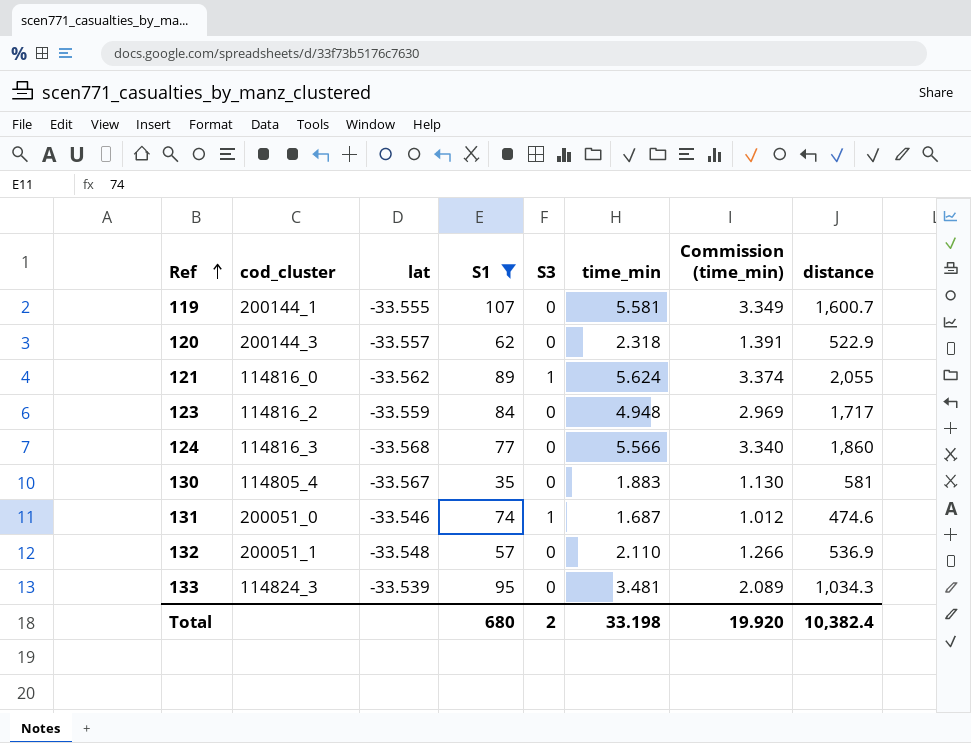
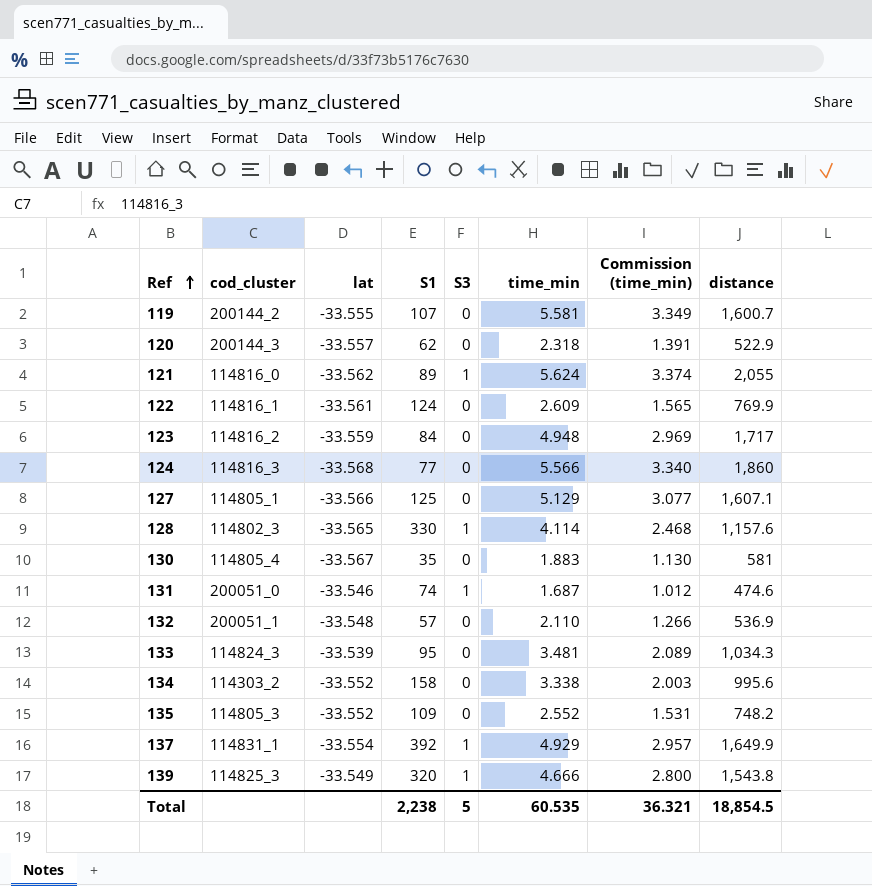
filter: S1 <= 107 -> none
119 | cod_cluster: 200144_1 -> 200144_2
Total | S1: 680 -> 2,238
Total | S3: 2 -> 5
Total | time_min: 33.198 -> 60.535
Total | Commission (time_min): 19.920 -> 36.321
Total | distance: 10,382.4 -> 18,854.5

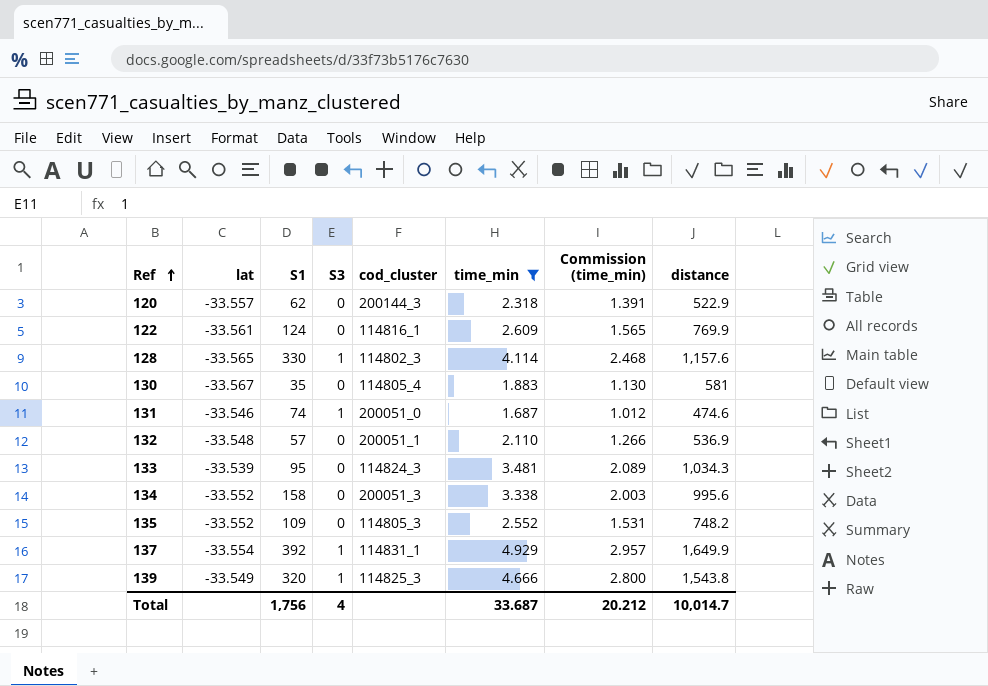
filter: none -> time_min <= 4.929
column cod_cluster | position: 2 -> 5
134 | cod_cluster: 114303_2 -> 200051_3
Total | S1: 2,238 -> 1,756
Total | S3: 5 -> 4
Total | time_min: 60.535 -> 33.687
Total | Commission (time_min): 36.321 -> 20.212
Total | distance: 18,854.5 -> 10,014.7

